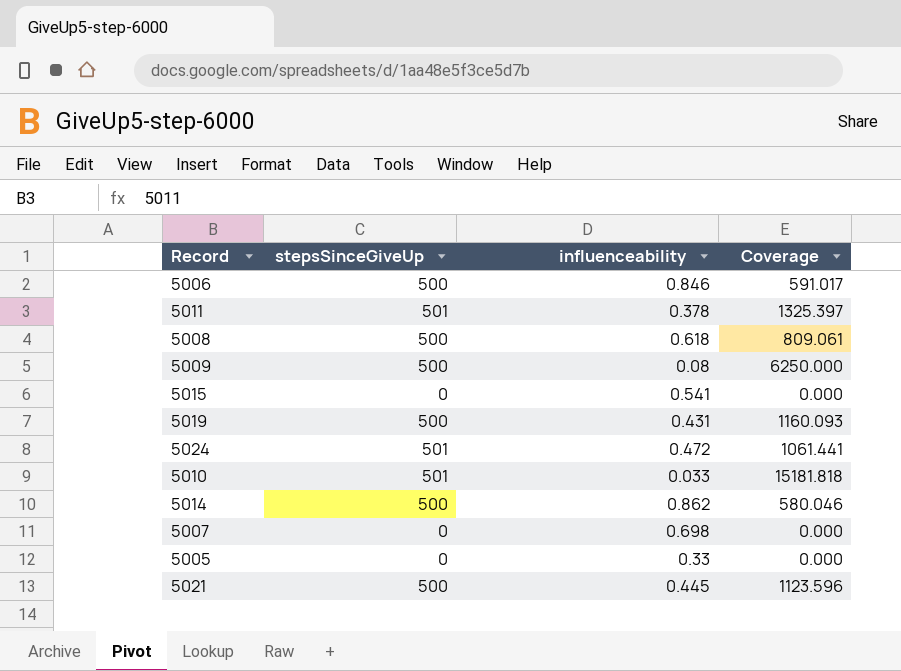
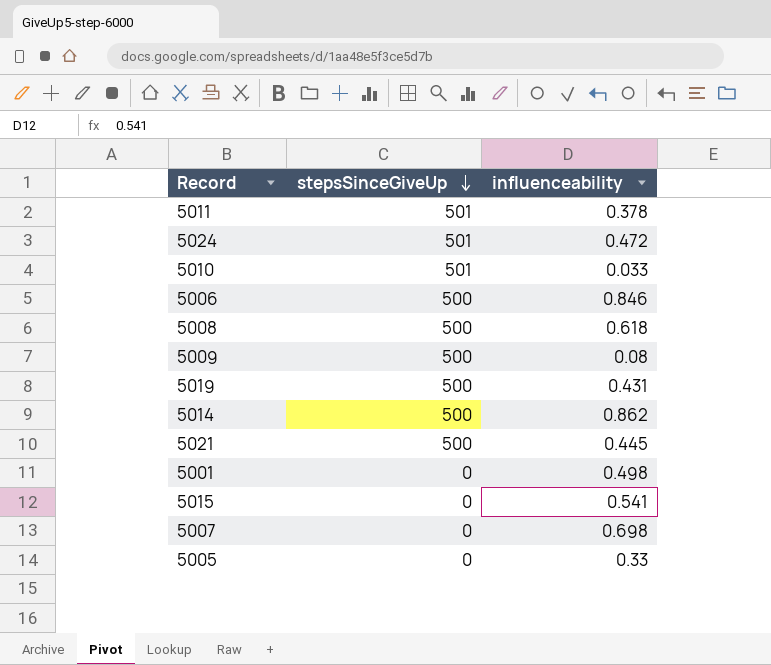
row order: none -> stepsSinceGiveUp descending
column Coverage | formula: [stepsSinceGiveUp] / [influenceability] -> none
row 5001: none -> 0 | 0.498

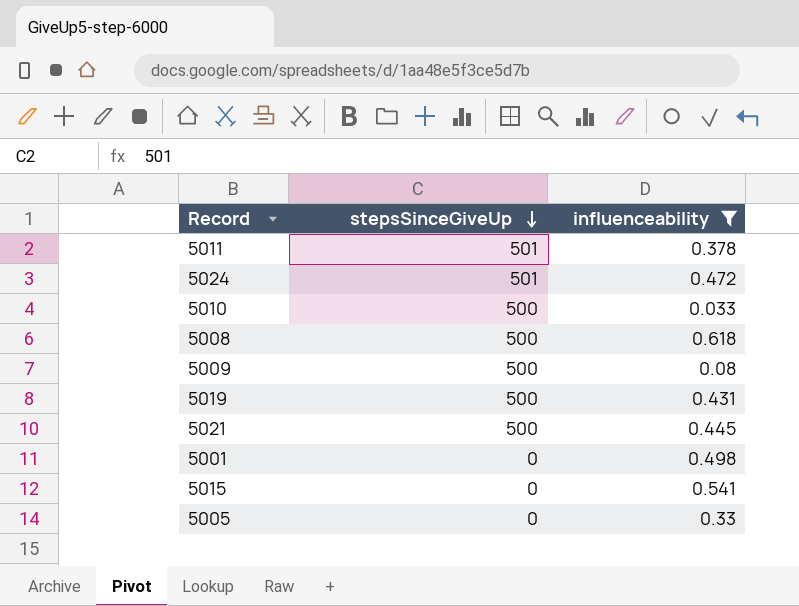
filter: none -> influenceability <= 0.618
5010 | stepsSinceGiveUp: 501 -> 500

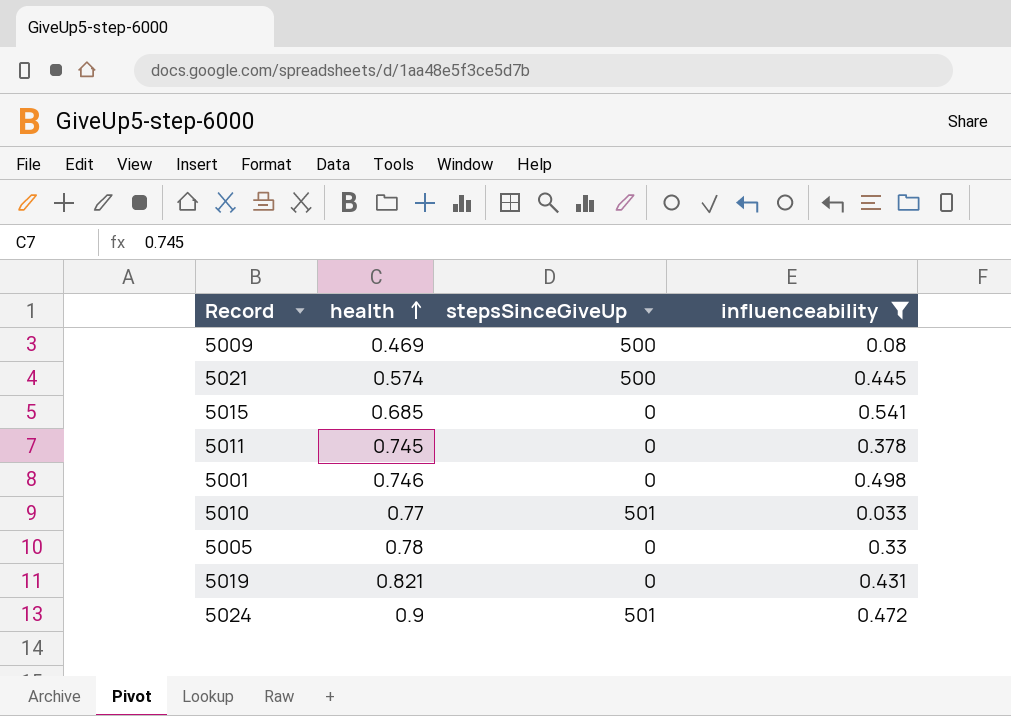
row order: stepsSinceGiveUp descending -> health ascending
column health | position: none -> 2
row 5008: 500 | 0.618 -> none
5011 | stepsSinceGiveUp: 501 -> 0
5010 | stepsSinceGiveUp: 500 -> 501
5019 | stepsSinceGiveUp: 500 -> 0

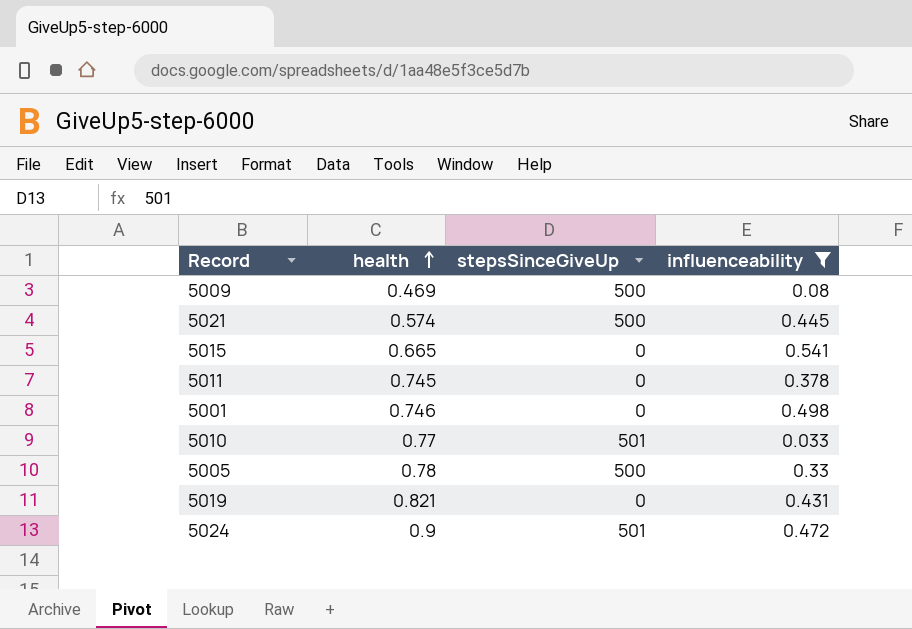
5015 | health: 0.685 -> 0.665
5005 | stepsSinceGiveUp: 0 -> 500

